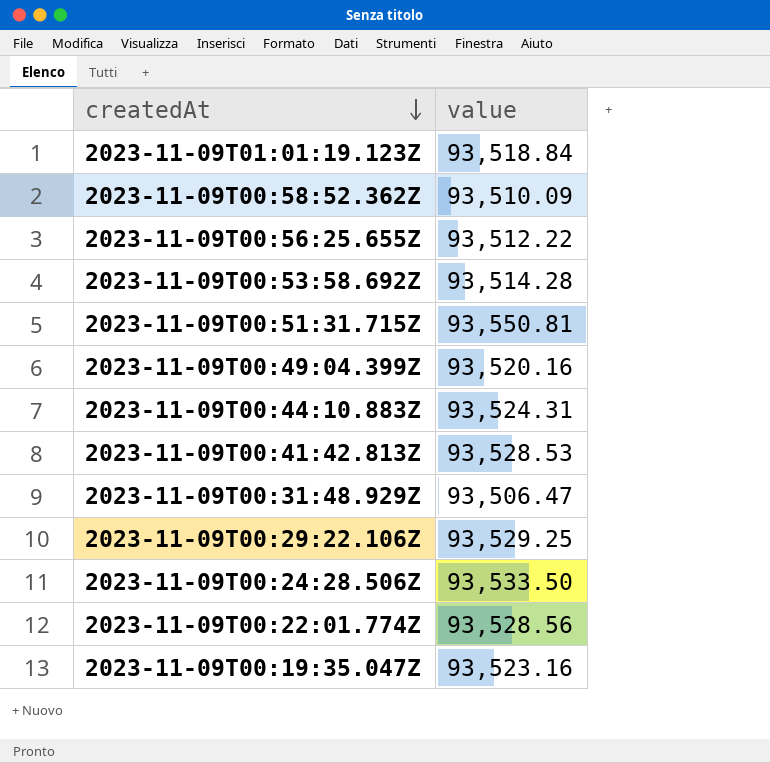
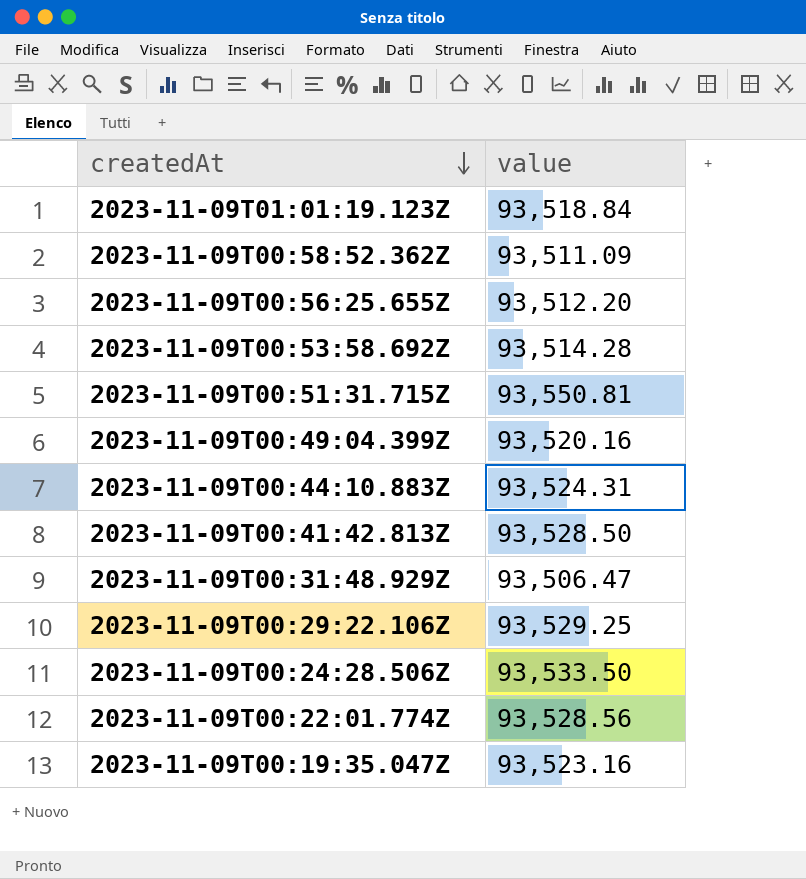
2023-11-09T00:58:52.362Z | value: 93,510.09 -> 93,511.09
2023-11-09T00:56:25.655Z | value: 93,512.22 -> 93,512.20
2023-11-09T00:41:42.813Z | value: 93,528.53 -> 93,528.50

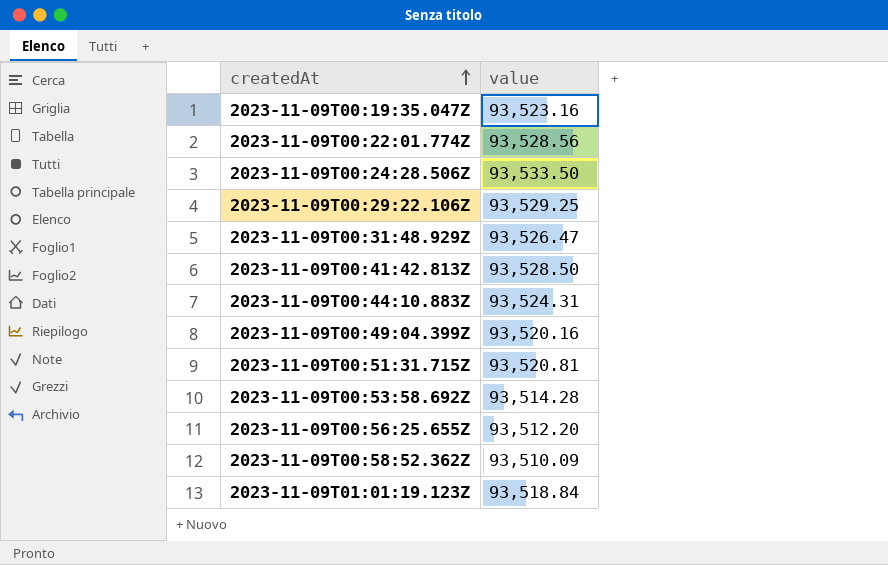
row order: createdAt descending -> createdAt ascending
2023-11-09T00:31:48.929Z | value: 93,506.47 -> 93,526.47
2023-11-09T00:51:31.715Z | value: 93,550.81 -> 93,520.81
2023-11-09T00:58:52.362Z | value: 93,511.09 -> 93,510.09

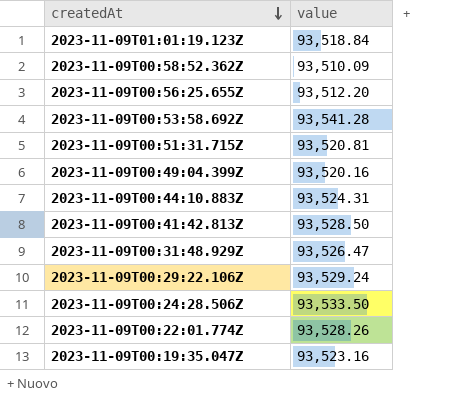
row order: createdAt ascending -> createdAt descending
2023-11-09T00:53:58.692Z | value: 93,514.28 -> 93,541.28
2023-11-09T00:29:22.106Z | value: 93,529.25 -> 93,529.24
2023-11-09T00:22:01.774Z | value: 93,528.56 -> 93,528.26

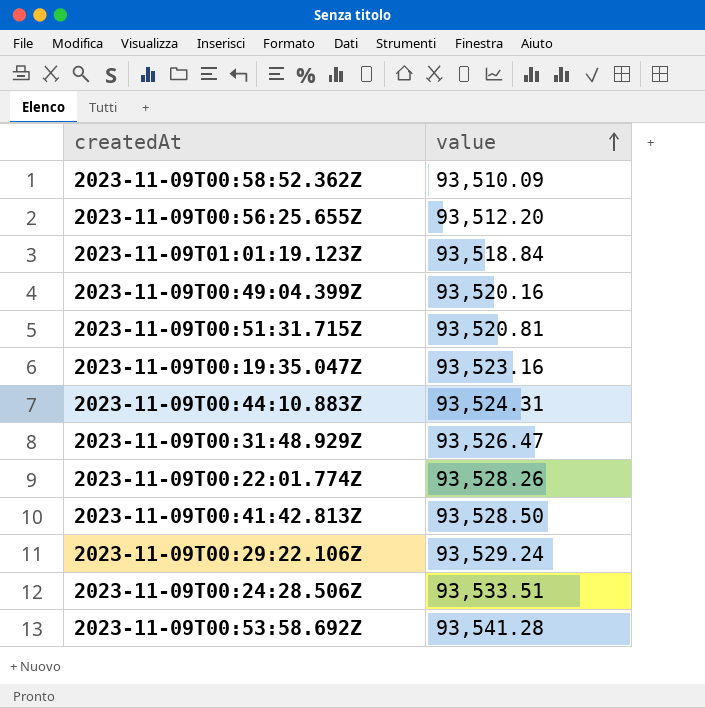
row order: createdAt descending -> value ascending
2023-11-09T00:24:28.506Z | value: 93,533.50 -> 93,533.51

